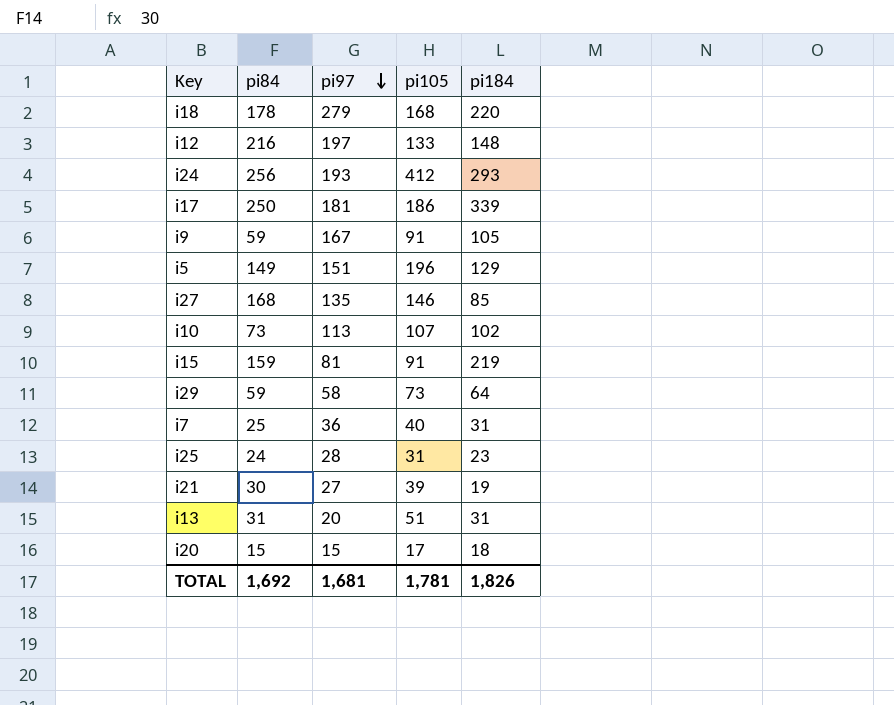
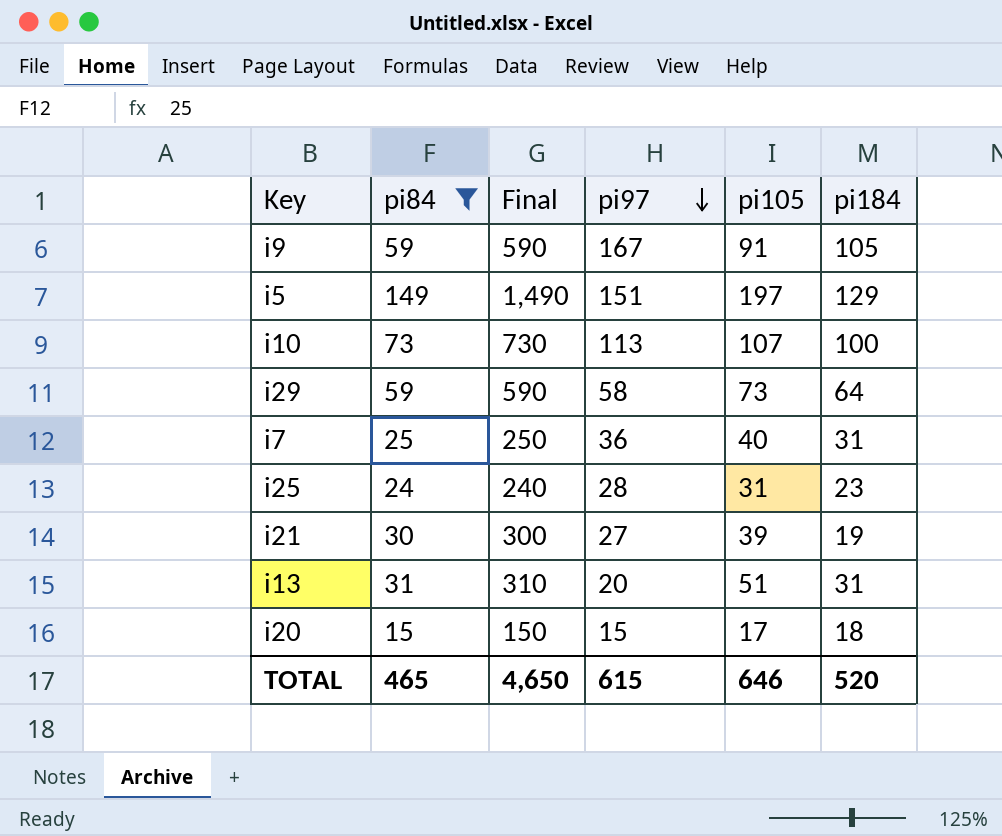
filter: none -> pi84 <= 149
column Final | formula: none -> [pi84] * 10
i5 | pi105: 196 -> 197
i10 | pi184: 102 -> 100
TOTAL | pi84: 1,692 -> 465
TOTAL | pi97: 1,681 -> 615
TOTAL | pi105: 1,781 -> 646
TOTAL | pi184: 1,826 -> 520

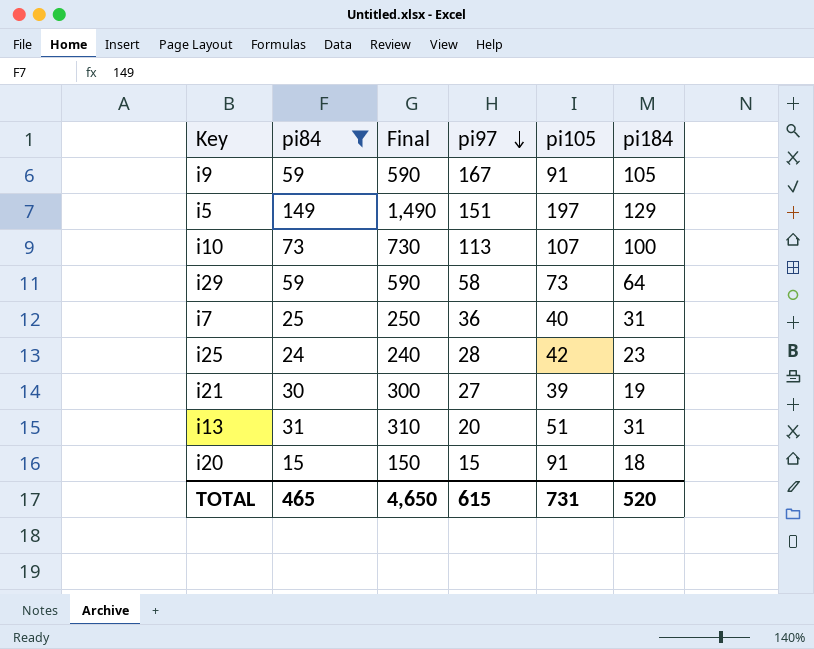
i25 | pi105: 31 -> 42
i20 | pi105: 17 -> 91
TOTAL | pi105: 646 -> 731

